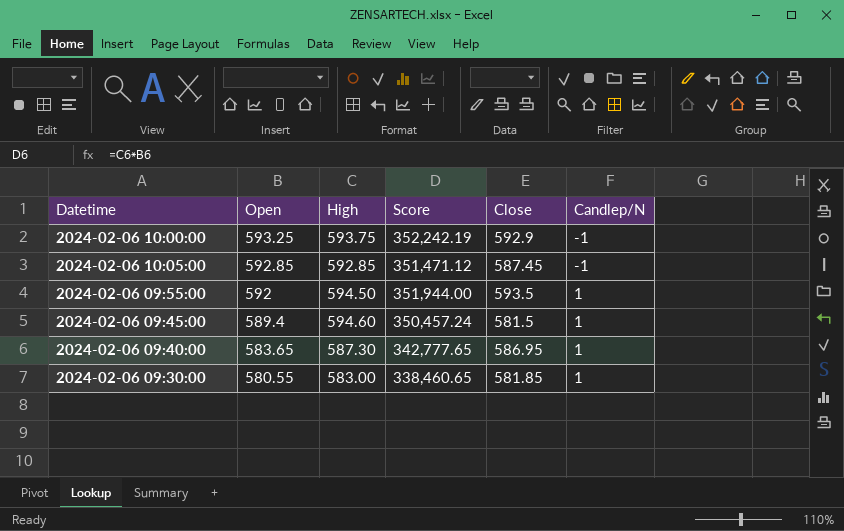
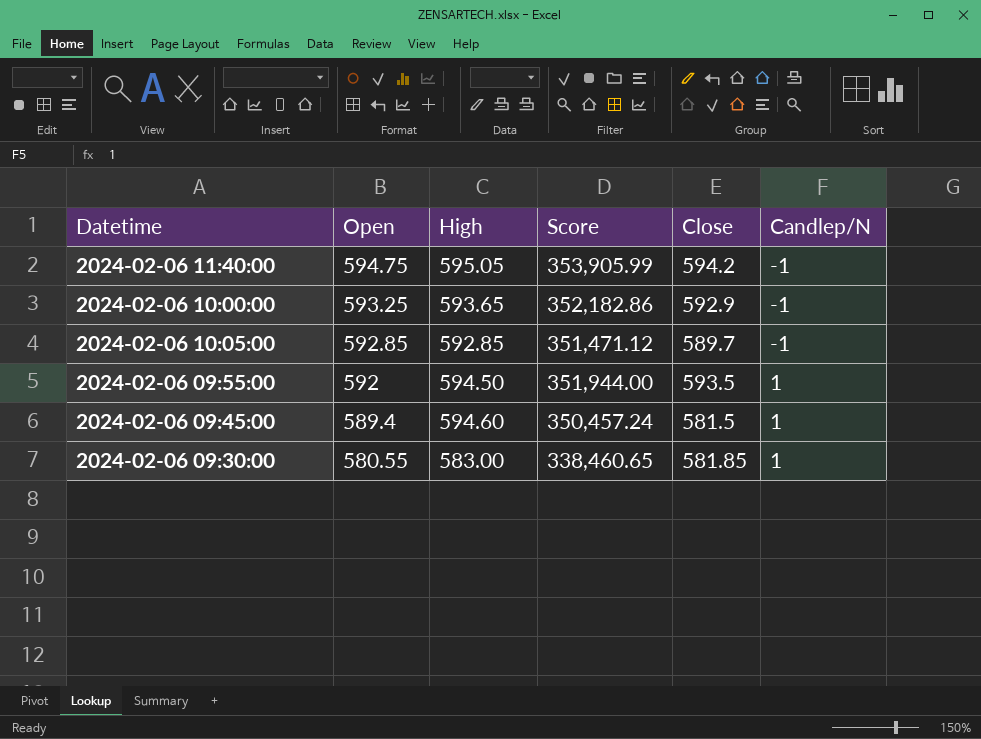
row 2024-02-06 09:40:00: 583.65 | 587.30 | 342,777.65 | 586.95 | 1 -> none
row 2024-02-06 11:40:00: none -> 594.75 | 595.05 | 353,905.99 | 594.2 | -1
2024-02-06 10:00:00 | High: 593.75 -> 593.65
2024-02-06 10:00:00 | Score: 352,242.19 -> 352,182.86
2024-02-06 10:05:00 | Close: 587.45 -> 589.7

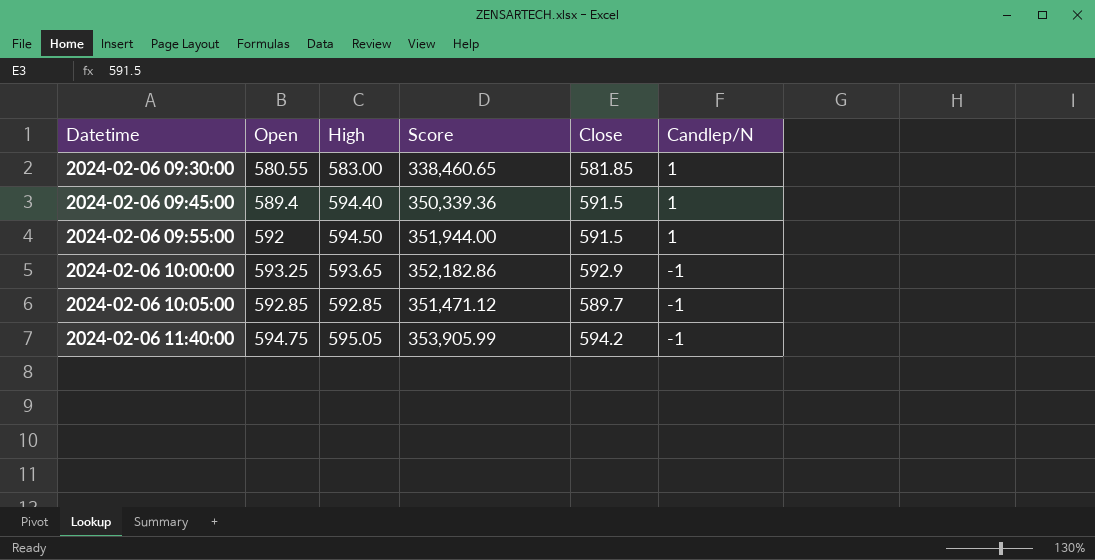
row order: Open descending -> Datetime ascending
2024-02-06 09:45:00 | High: 594.60 -> 594.40
2024-02-06 09:45:00 | Score: 350,457.24 -> 350,339.36
2024-02-06 09:45:00 | Close: 581.5 -> 591.5
2024-02-06 09:55:00 | Close: 593.5 -> 591.5

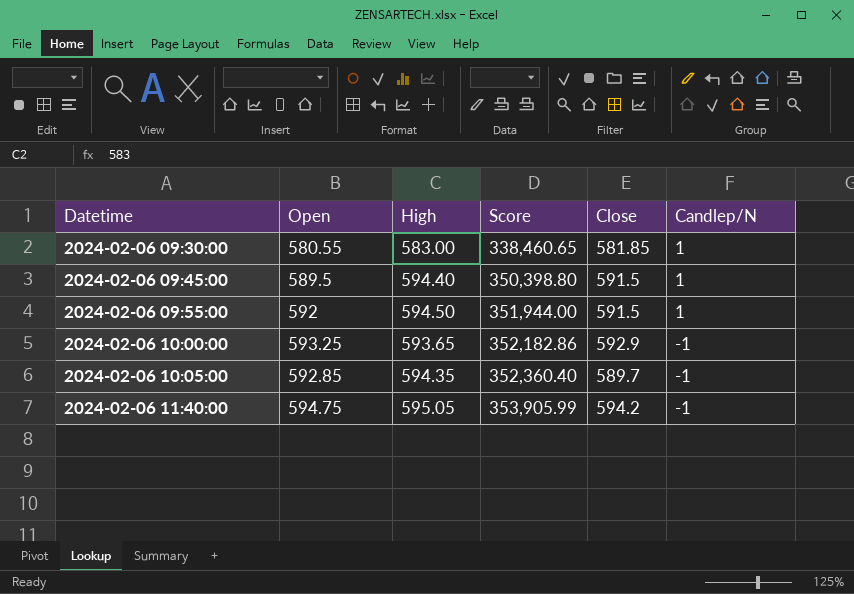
2024-02-06 09:45:00 | Open: 589.4 -> 589.5
2024-02-06 09:45:00 | Score: 350,339.36 -> 350,398.80
2024-02-06 10:05:00 | High: 592.85 -> 594.35
2024-02-06 10:05:00 | Score: 351,471.12 -> 352,360.40

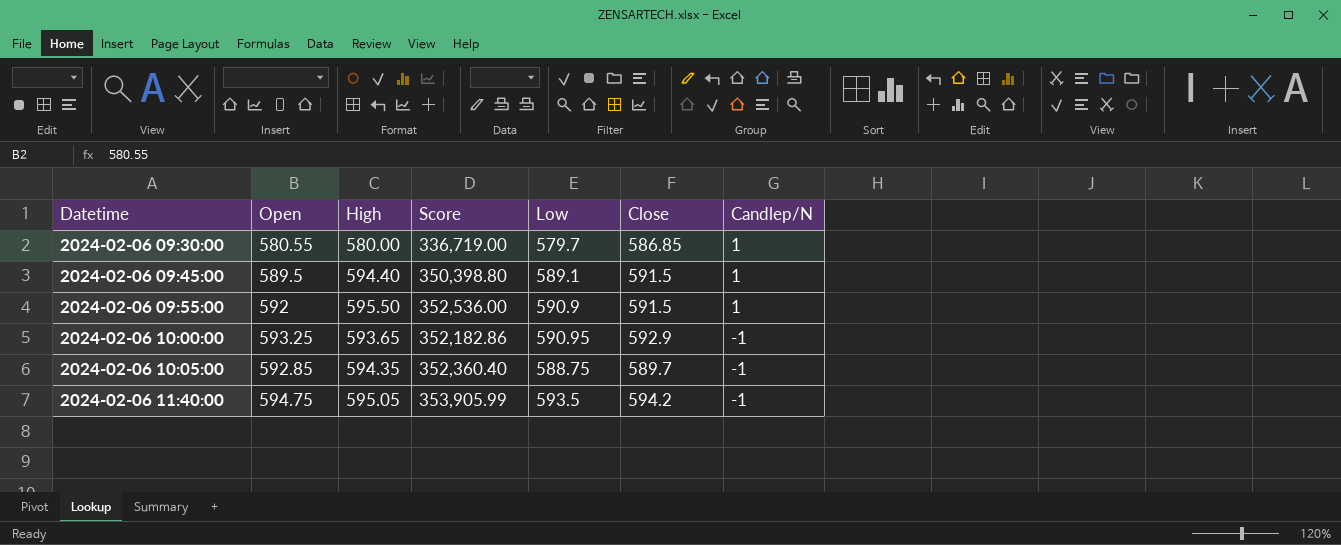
column Low | position: none -> 5
2024-02-06 09:30:00 | High: 583.00 -> 580.00
2024-02-06 09:30:00 | Score: 338,460.65 -> 336,719.00
2024-02-06 09:30:00 | Close: 581.85 -> 586.85
2024-02-06 09:55:00 | High: 594.50 -> 595.50
2024-02-06 09:55:00 | Score: 351,944.00 -> 352,536.00

